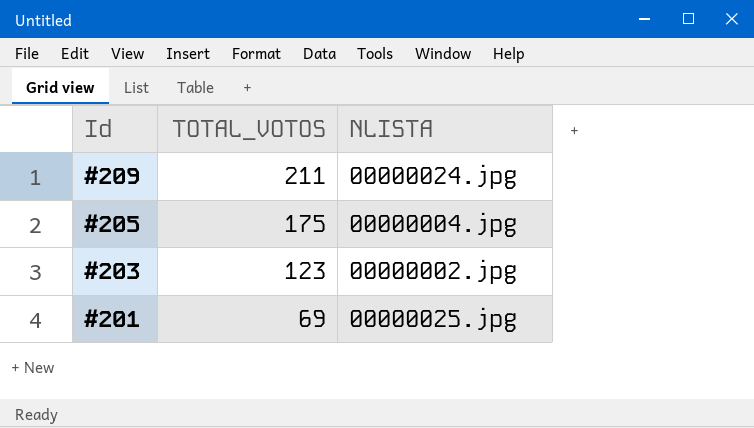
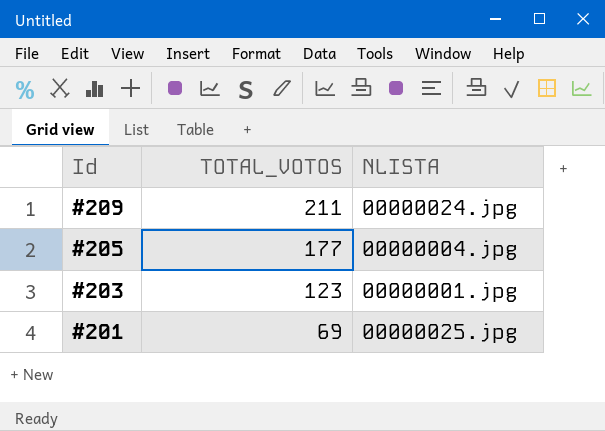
#205 | TOTAL_VOTOS: 175 -> 177
#203 | NLISTA: 00000002.jpg -> 00000001.jpg

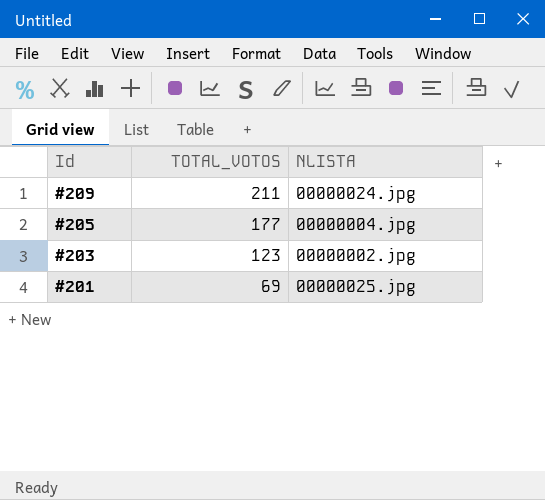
#203 | NLISTA: 00000001.jpg -> 00000002.jpg

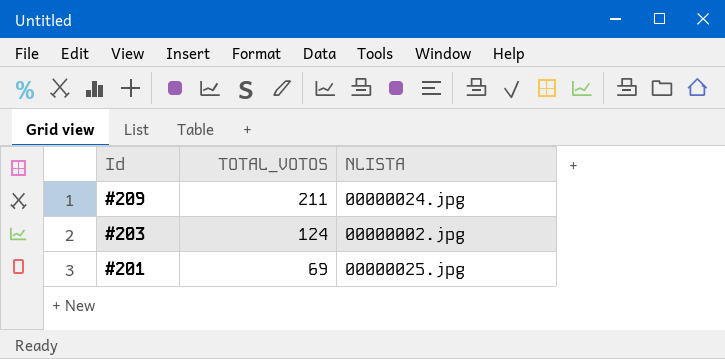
row #205: 177 | 00000004.jpg -> none
#203 | TOTAL_VOTOS: 123 -> 124

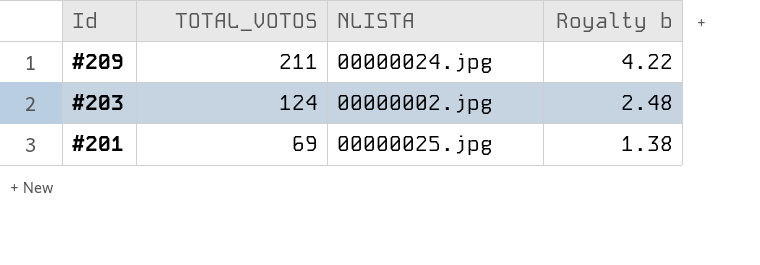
column Royalty b | formula: none -> [TOTAL_VOTOS] * 0.02

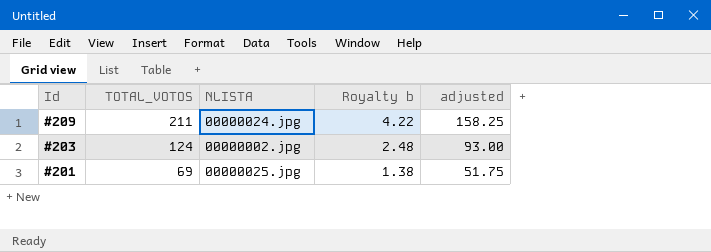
column adjusted | formula: none -> [TOTAL_VOTOS] * 0.75

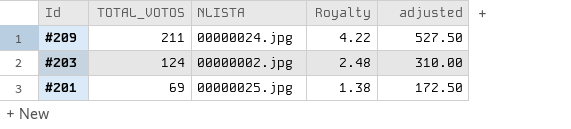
column name: Royalty b -> Royalty
column adjusted | formula: [TOTAL_VOTOS] * 0.75 -> [TOTAL_VOTOS] * 2.5

